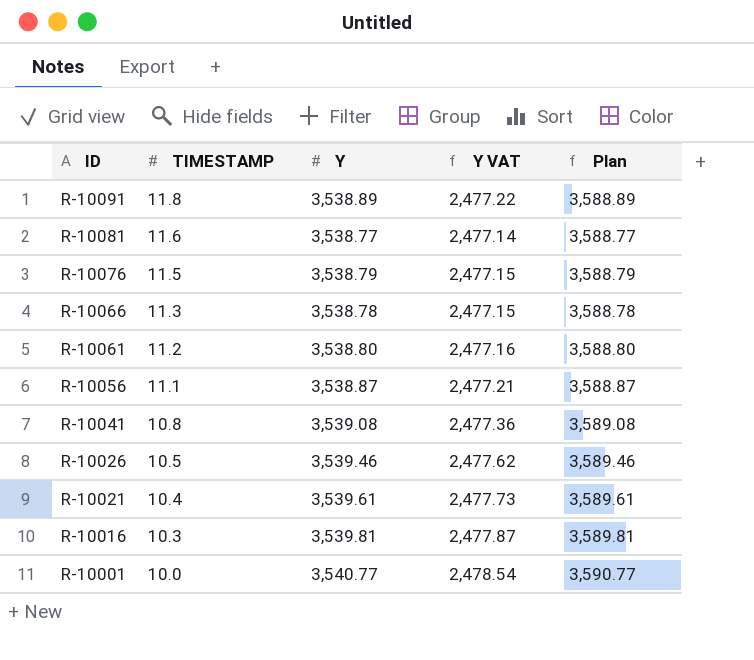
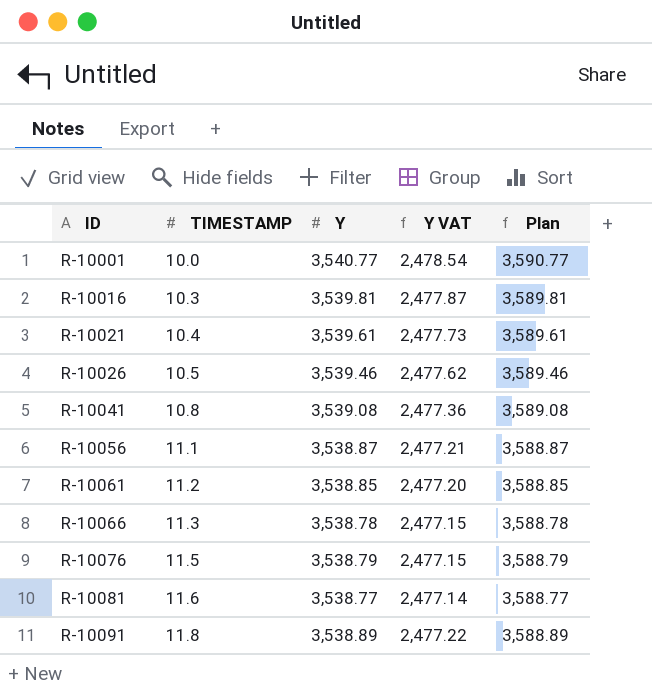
row order: ID descending -> ID ascending
R-10061 | Y: 3,538.80 -> 3,538.85
R-10061 | Y VAT: 2,477.16 -> 2,477.20
R-10061 | Plan: 3,588.80 -> 3,588.85

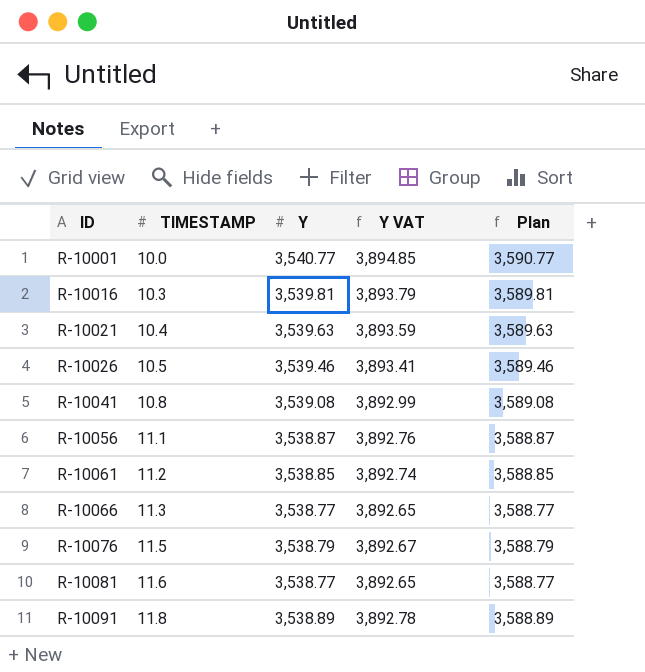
column Y VAT | formula: [Y] * 0.7 -> [Y] * 1.1
R-10021 | Y: 3,539.61 -> 3,539.63
R-10021 | Plan: 3,589.61 -> 3,589.63
R-10066 | Y: 3,538.78 -> 3,538.77
R-10066 | Plan: 3,588.78 -> 3,588.77

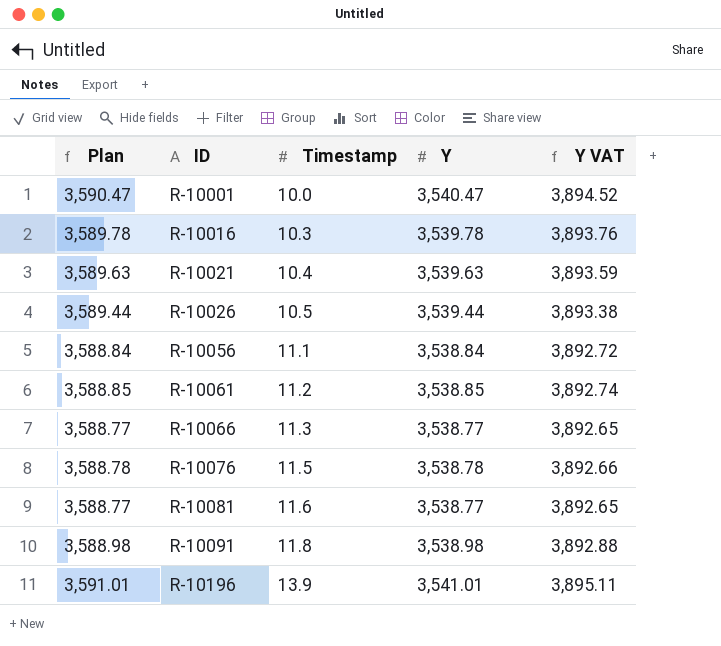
column Plan | position: 5 -> 1
column name: TIMESTAMP -> Timestamp
row R-10041: 10.8 | 3,539.08 | 3,892.99 | 3,589.08 -> none
R-10001 | Plan: 3,590.77 -> 3,590.47
R-10001 | Y: 3,540.77 -> 3,540.47
R-10001 | Y VAT: 3,894.85 -> 3,894.52
R-10016 | Plan: 3,589.81 -> 3,589.78
R-10016 | Y: 3,539.81 -> 3,539.78
R-10016 | Y VAT: 3,893.79 -> 3,893.76
R-10026 | Plan: 3,589.46 -> 3,589.44
R-10026 | Y: 3,539.46 -> 3,539.44
R-10026 | Y VAT: 3,893.41 -> 3,893.38
R-10056 | Plan: 3,588.87 -> 3,588.84
R-10056 | Y: 3,538.87 -> 3,538.84
R-10056 | Y VAT: 3,892.76 -> 3,892.72
R-10076 | Plan: 3,588.79 -> 3,588.78
R-10076 | Y: 3,538.79 -> 3,538.78
R-10076 | Y VAT: 3,892.67 -> 3,892.66
R-10091 | Plan: 3,588.89 -> 3,588.98
R-10091 | Y: 3,538.89 -> 3,538.98
R-10091 | Y VAT: 3,892.78 -> 3,892.88
row R-10196: none -> 3,591.01 | 13.9 | 3,541.01 | 3,895.11

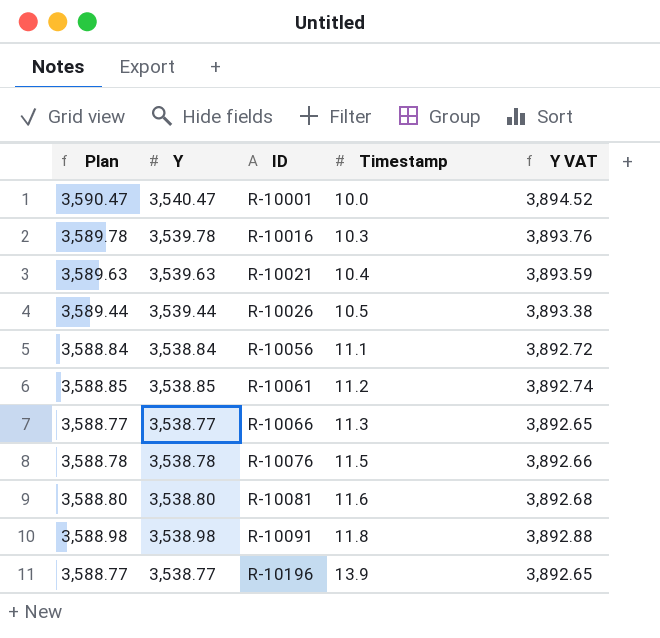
column Y | position: 4 -> 2
R-10081 | Plan: 3,588.77 -> 3,588.80
R-10081 | Y: 3,538.77 -> 3,538.80
R-10081 | Y VAT: 3,892.65 -> 3,892.68
R-10196 | Plan: 3,591.01 -> 3,588.77
R-10196 | Y: 3,541.01 -> 3,538.77
R-10196 | Y VAT: 3,895.11 -> 3,892.65

